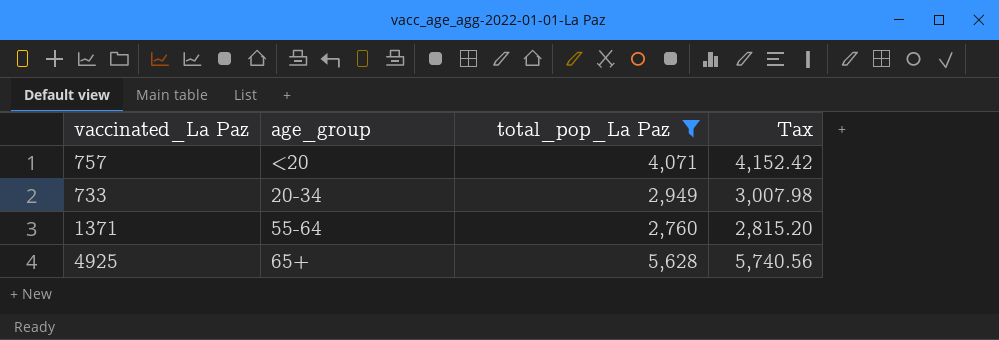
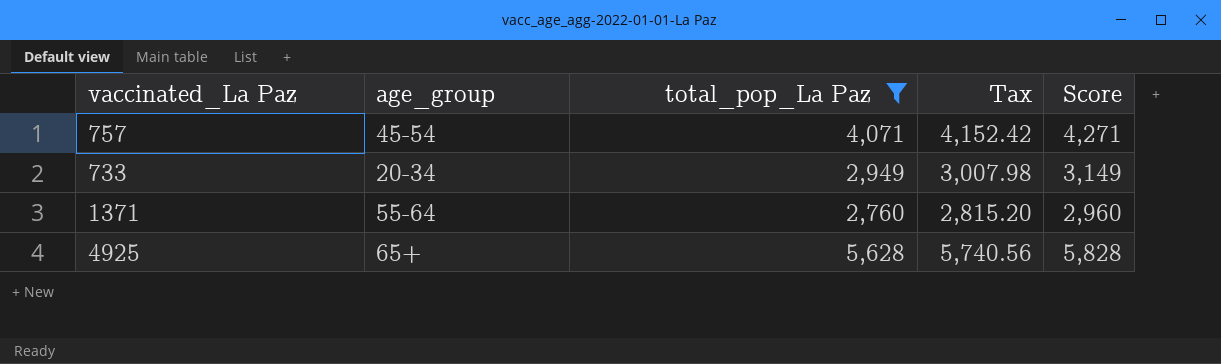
column Score | formula: none -> [total_pop_La Paz] + 200
757 | age_group: <20 -> 45-54

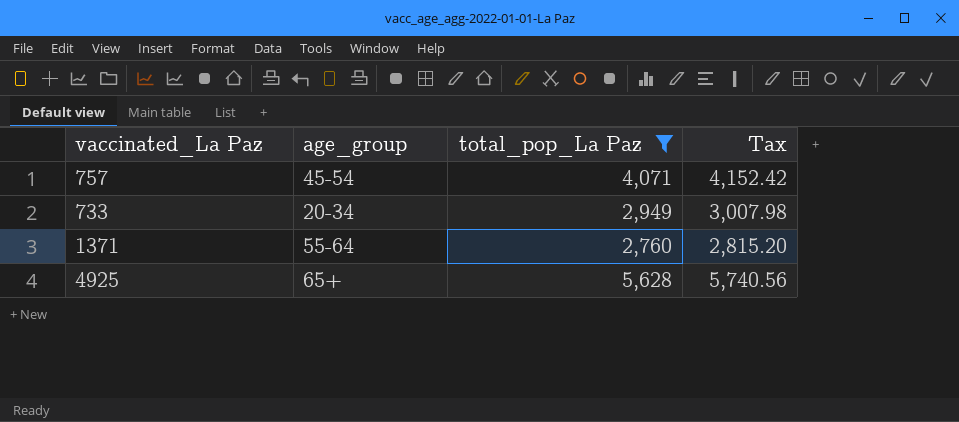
column Score | formula: [total_pop_La Paz] + 200 -> none

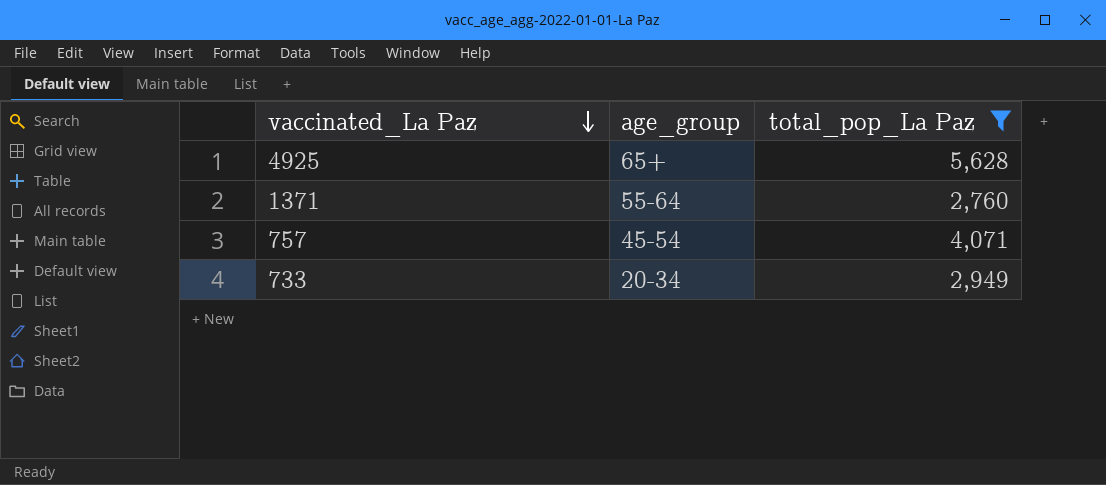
row order: none -> vaccinated_La Paz descending
column Tax | formula: [total_pop_La Paz] * 1.02 -> none

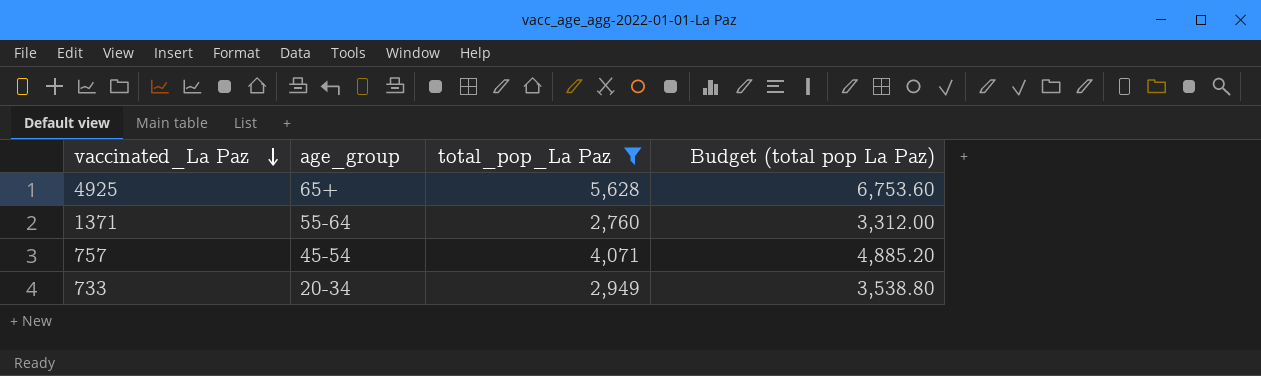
column Budget (total pop La Paz) | formula: none -> [total_pop_La Paz] * 1.2

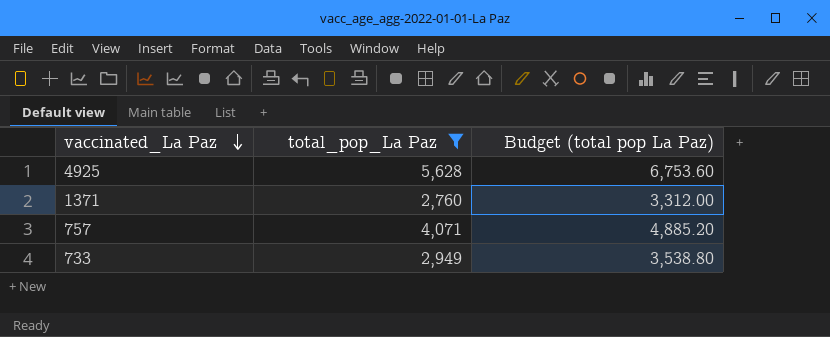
column age_group | position: 2 -> none

